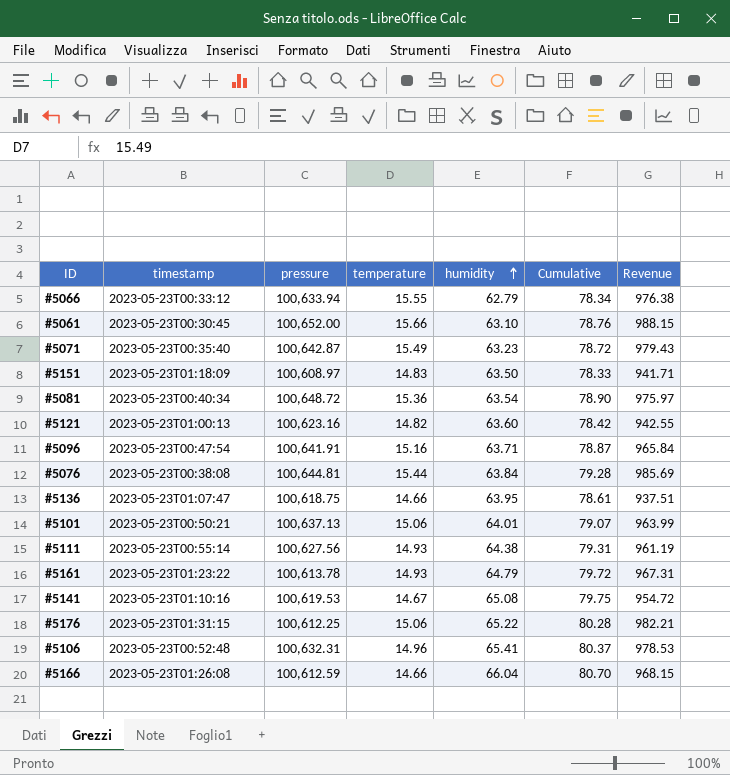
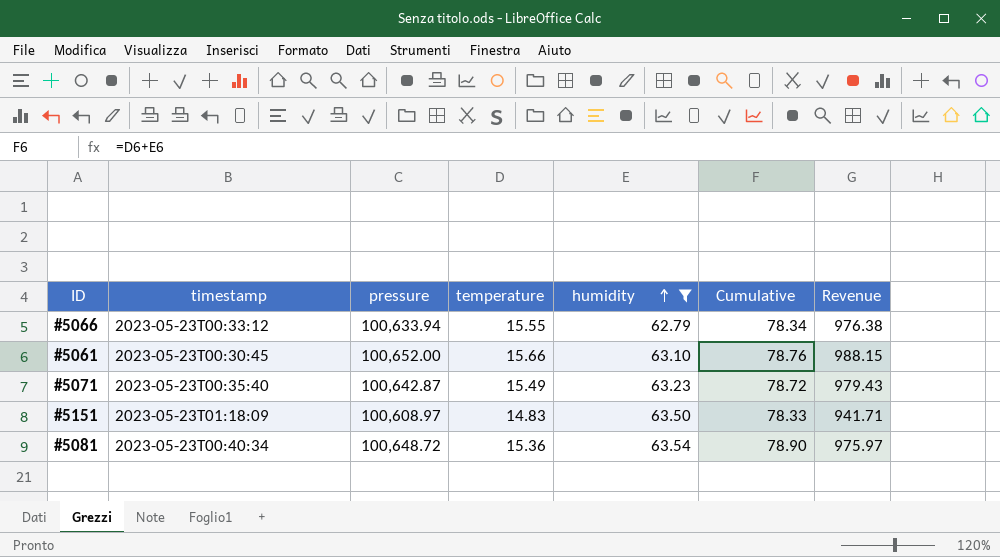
filter: none -> humidity <= 63.54

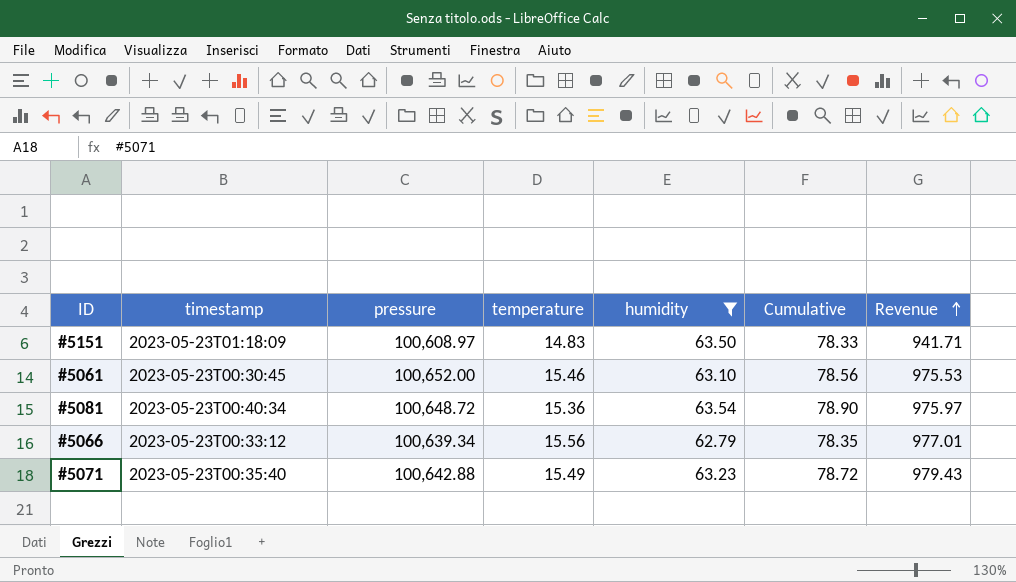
row order: humidity ascending -> Revenue ascending
#5061 | temperature: 15.66 -> 15.46
#5061 | Cumulative: 78.76 -> 78.56
#5061 | Revenue: 988.15 -> 975.53
#5066 | pressure: 100,633.94 -> 100,639.34
#5066 | temperature: 15.55 -> 15.56
#5066 | Cumulative: 78.34 -> 78.35
#5066 | Revenue: 976.38 -> 977.01
#5071 | pressure: 100,642.87 -> 100,642.88

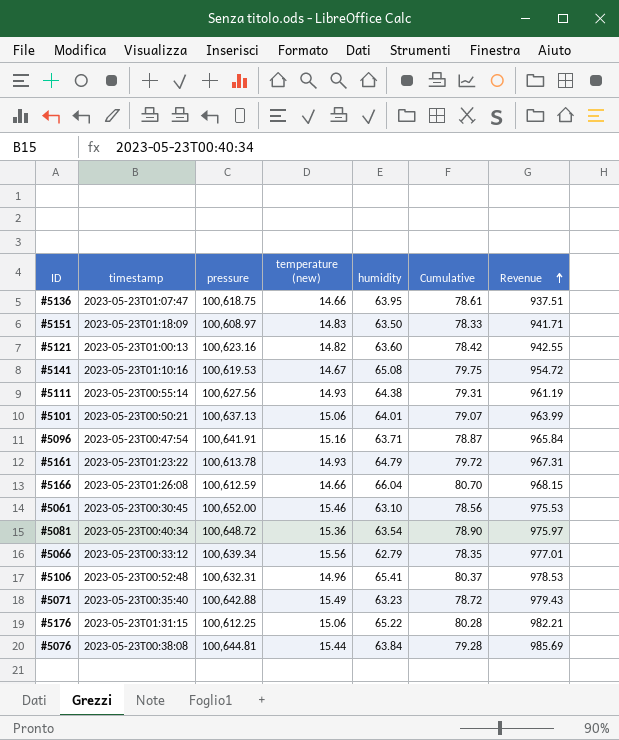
filter: humidity <= 63.54 -> none
column name: temperature -> temperature (new)

